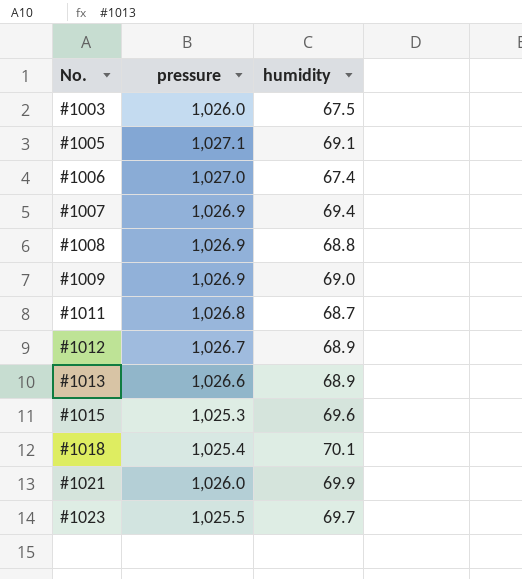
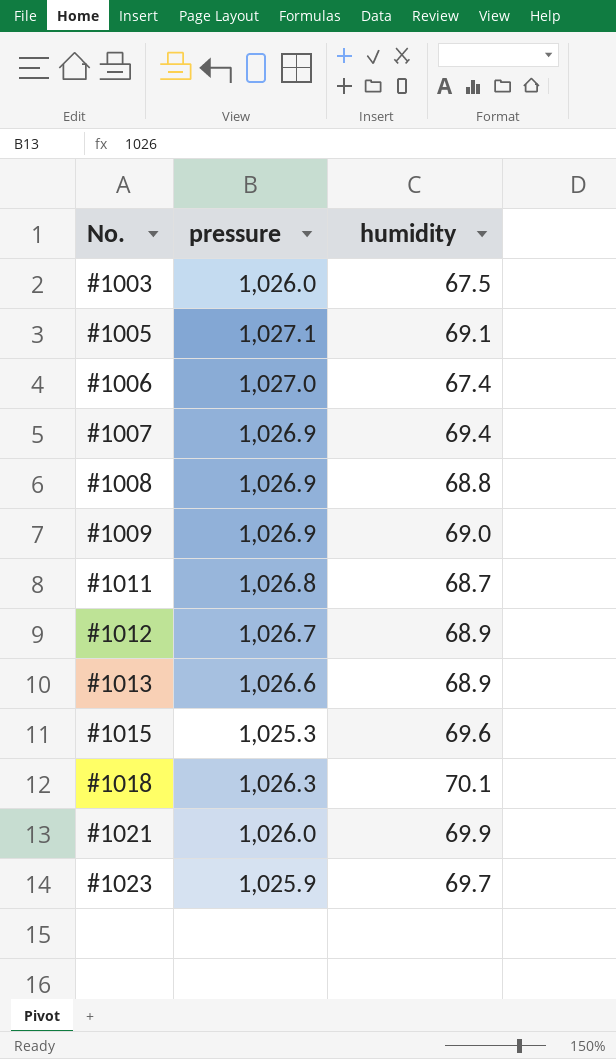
#1018 | pressure: 1,025.4 -> 1,026.3
#1023 | pressure: 1,025.5 -> 1,025.9

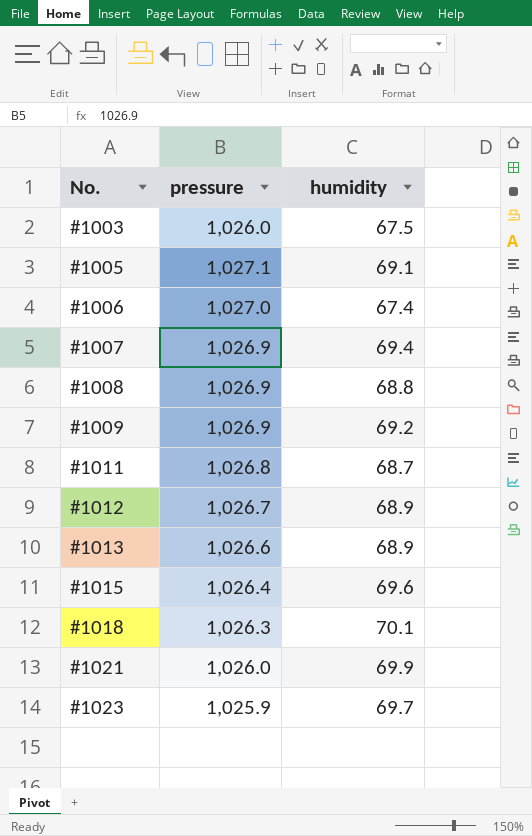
#1009 | humidity: 69.0 -> 69.2
#1015 | pressure: 1,025.3 -> 1,026.4

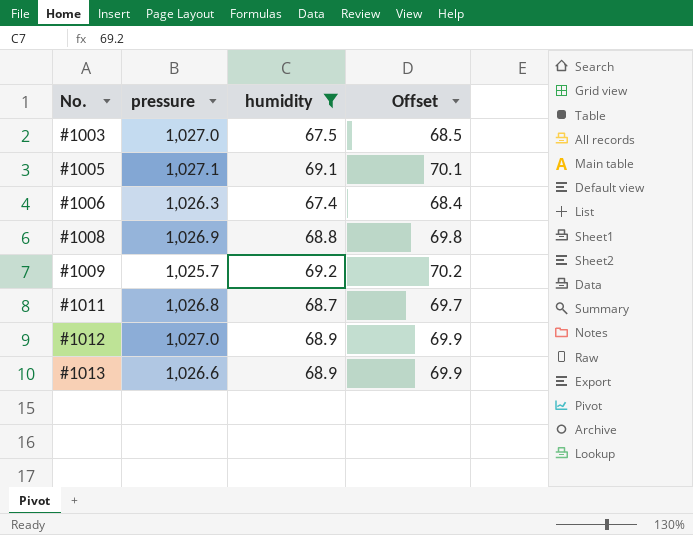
filter: none -> humidity <= 69.2
column Offset | formula: none -> [humidity] + 1
#1003 | pressure: 1,026.0 -> 1,027.0
#1006 | pressure: 1,027.0 -> 1,026.3
#1009 | pressure: 1,026.9 -> 1,025.7
#1012 | pressure: 1,026.7 -> 1,027.0

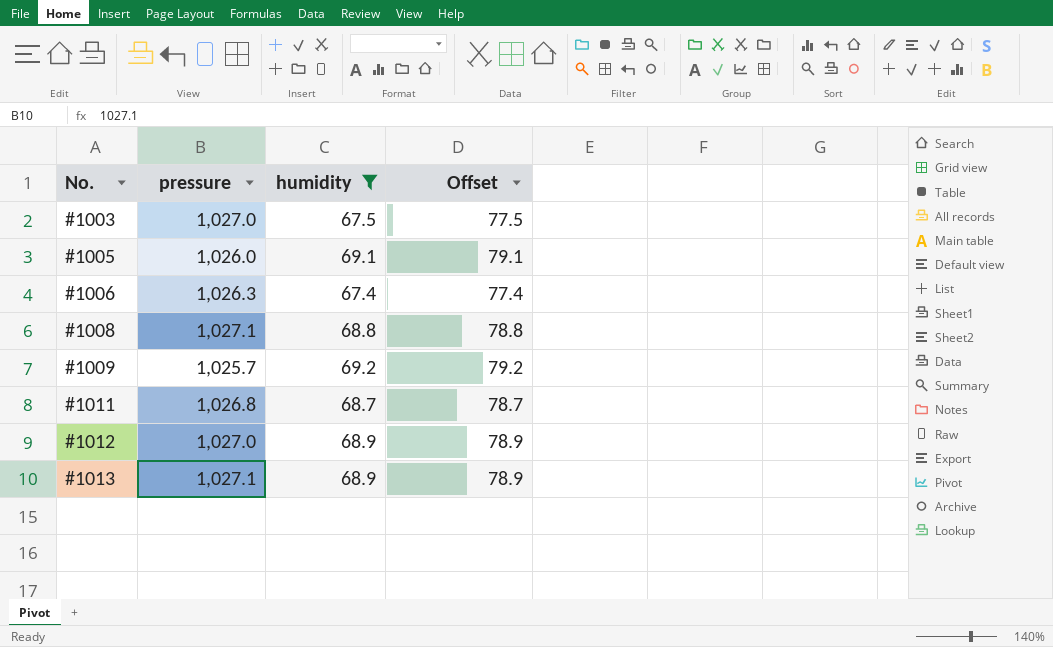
column Offset | formula: [humidity] + 1 -> [humidity] + 10
#1005 | pressure: 1,027.1 -> 1,026.0
#1008 | pressure: 1,026.9 -> 1,027.1
#1013 | pressure: 1,026.6 -> 1,027.1

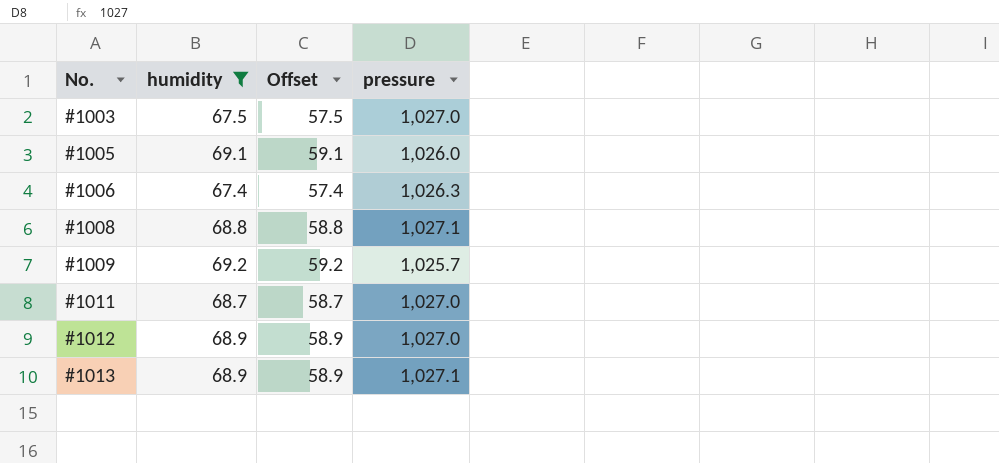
column Offset | formula: [humidity] + 10 -> [humidity] - 10
column pressure | position: 2 -> 4
#1011 | pressure: 1,026.8 -> 1,027.0

